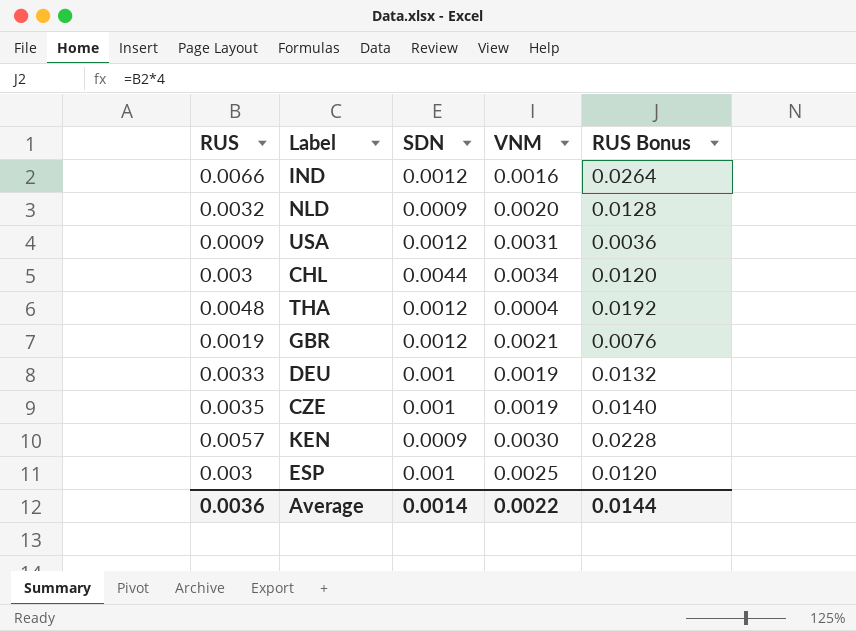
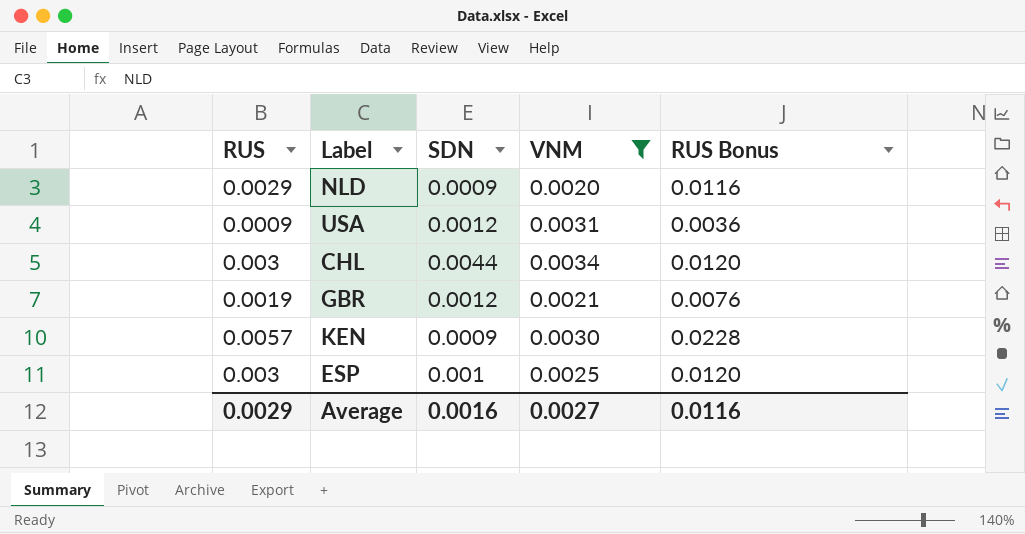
filter: none -> VNM >= 0.0020
NLD | RUS: 0.0032 -> 0.0029
NLD | RUS Bonus: 0.0128 -> 0.0116
Average | RUS: 0.0036 -> 0.0029
Average | SDN: 0.0014 -> 0.0016
Average | VNM: 0.0022 -> 0.0027
Average | RUS Bonus: 0.0144 -> 0.0116

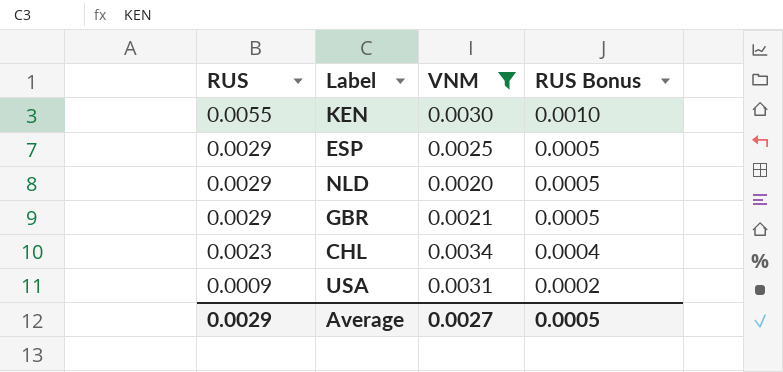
row order: none -> RUS descending
column SDN | position: 3 -> none
column RUS Bonus | formula: [RUS] * 4 -> [RUS] * 0.18
KEN | RUS: 0.0057 -> 0.0055
ESP | RUS: 0.003 -> 0.0029
GBR | RUS: 0.0019 -> 0.0029
CHL | RUS: 0.003 -> 0.0023
Average | RUS Bonus: 0.0116 -> 0.0005

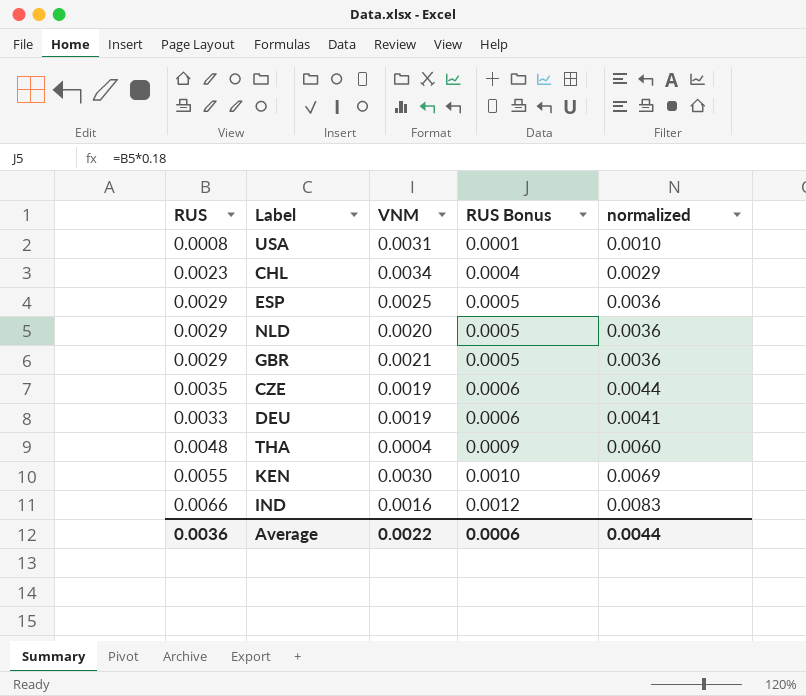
filter: VNM >= 0.0020 -> none
row order: RUS descending -> RUS Bonus ascending
column normalized | formula: none -> [RUS] * 1.25
USA | RUS: 0.0009 -> 0.0008
USA | RUS Bonus: 0.0002 -> 0.0001
Average | RUS: 0.0029 -> 0.0036
Average | VNM: 0.0027 -> 0.0022
Average | RUS Bonus: 0.0005 -> 0.0006

